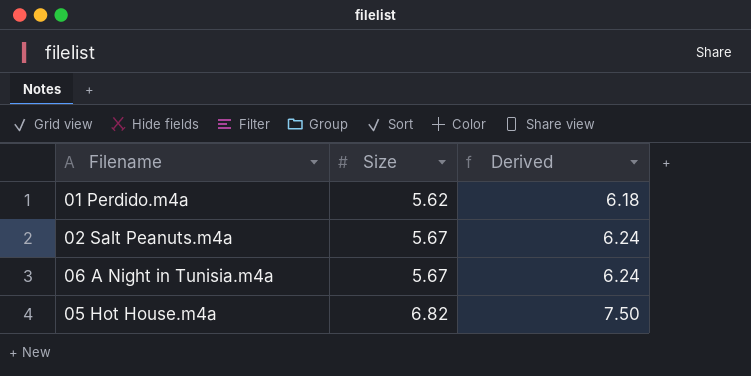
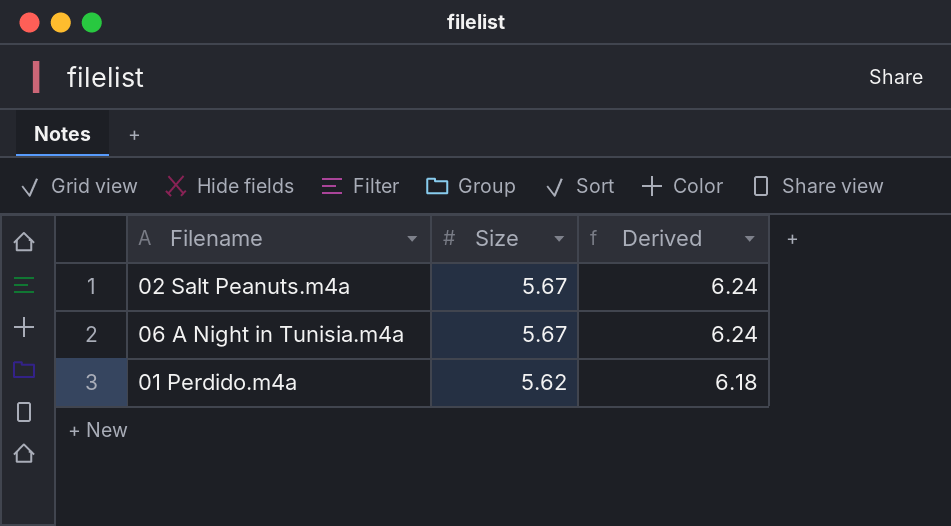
row order: Size ascending -> Size descending
row 05 Hot House.m4a: 6.82 | 7.50 -> none

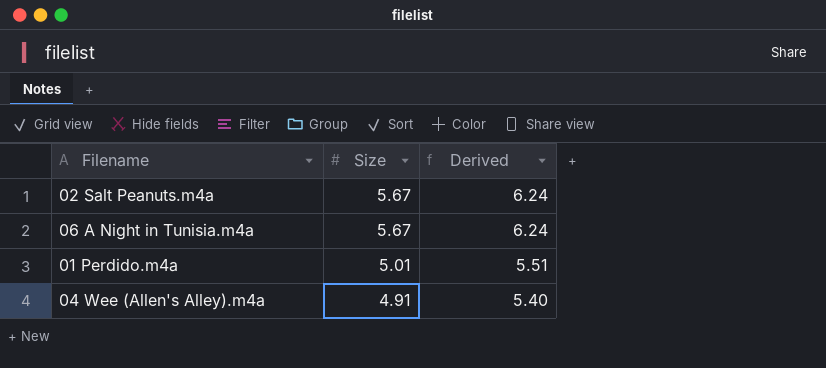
01 Perdido.m4a | Size: 5.62 -> 5.01
01 Perdido.m4a | Derived: 6.18 -> 5.51
row 04 Wee (Allen's Alley).m4a: none -> 4.91 | 5.40

